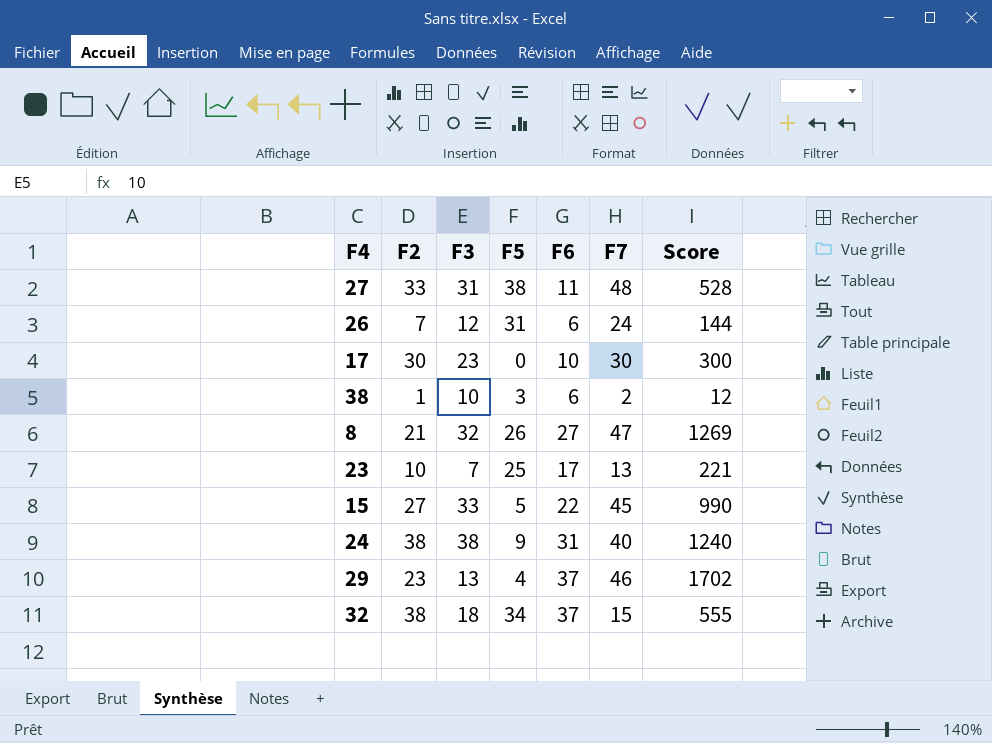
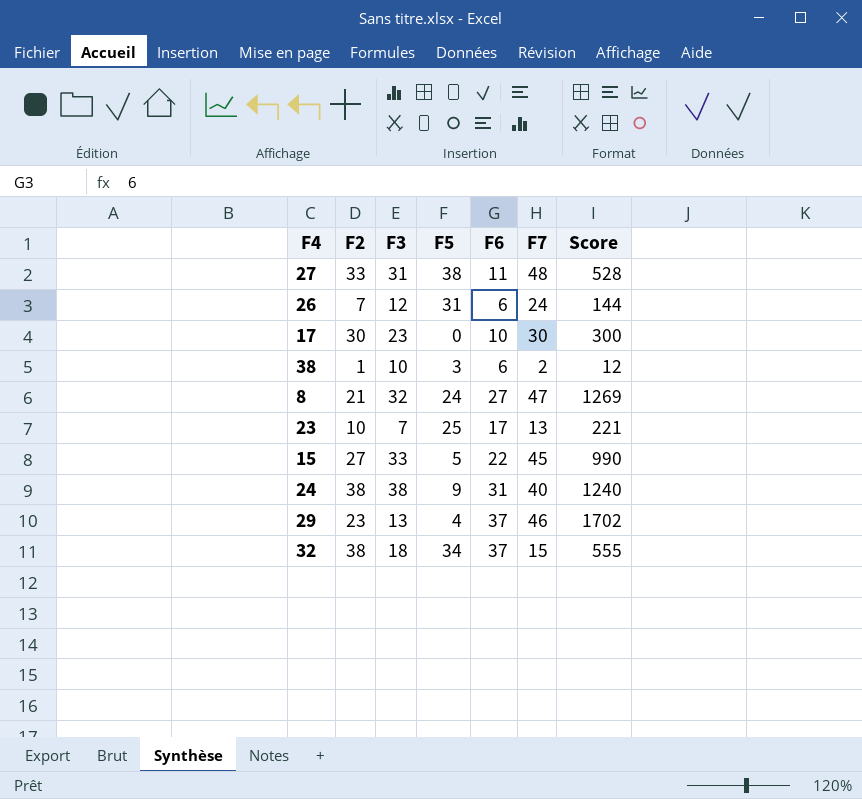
8 | F5: 26 -> 24

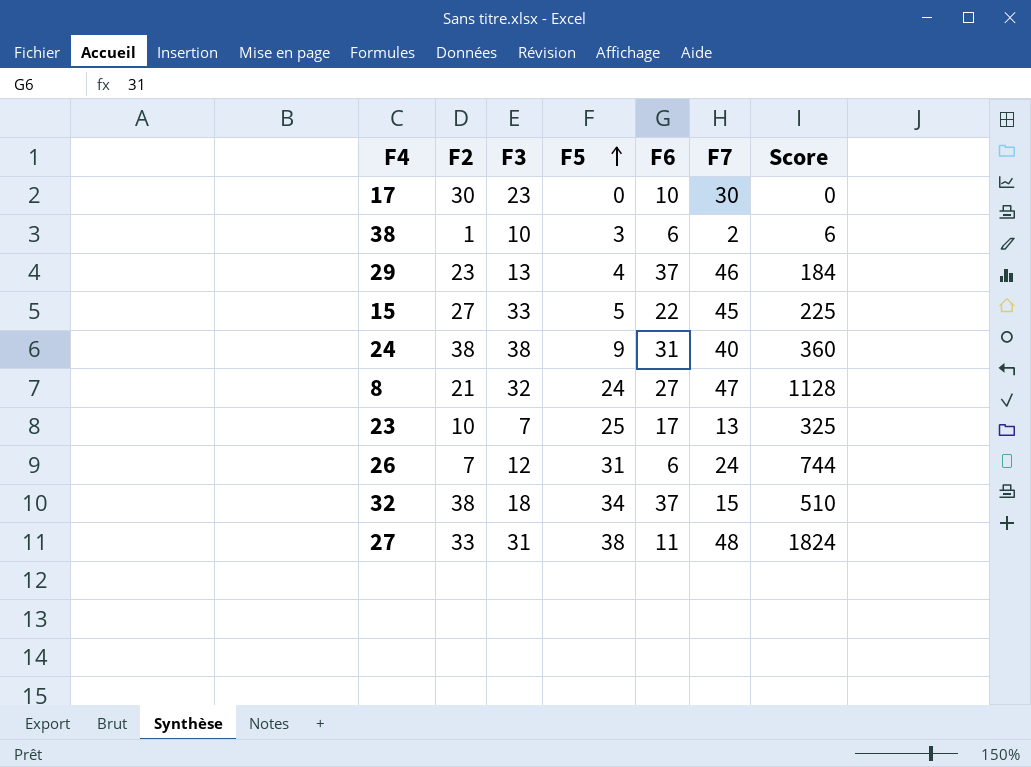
row order: none -> F5 ascending
column Score | formula: [F6] * [F7] -> [F5] * [F7]

